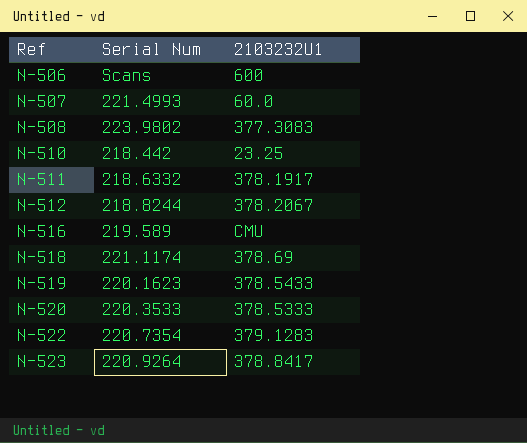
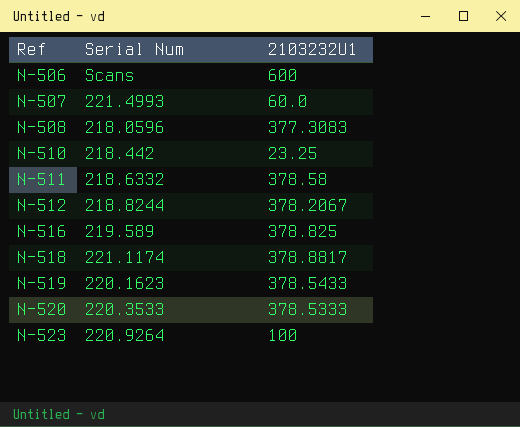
row N-522: 220.7354 | 379.1283 -> none
N-508 | Serial Num: 223.9802 -> 218.0596
N-511 | 2103232U1: 378.1917 -> 378.58
N-516 | 2103232U1: CMU -> 378.825
N-518 | 2103232U1: 378.69 -> 378.8817
N-523 | 2103232U1: 378.8417 -> 100

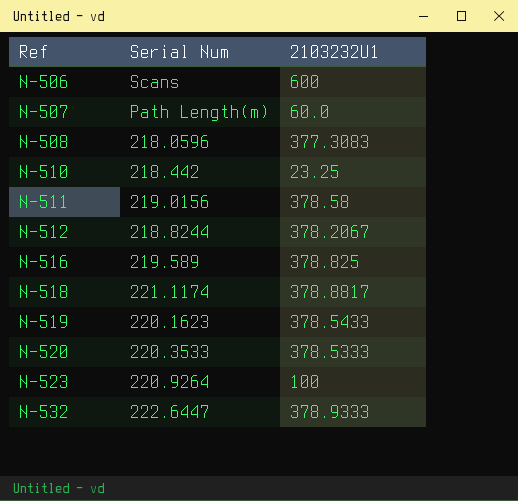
N-507 | Serial Num: 221.4993 -> Path Length(m)
N-511 | Serial Num: 218.6332 -> 219.0156
row N-532: none -> 222.6447 | 378.9333

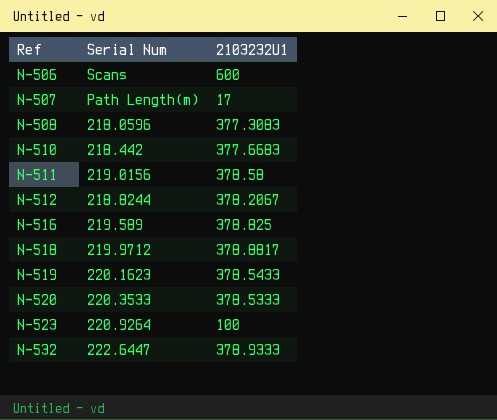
N-507 | 2103232U1: 60.0 -> 17
N-510 | 2103232U1: 23.25 -> 377.6683
N-518 | Serial Num: 221.1174 -> 219.9712

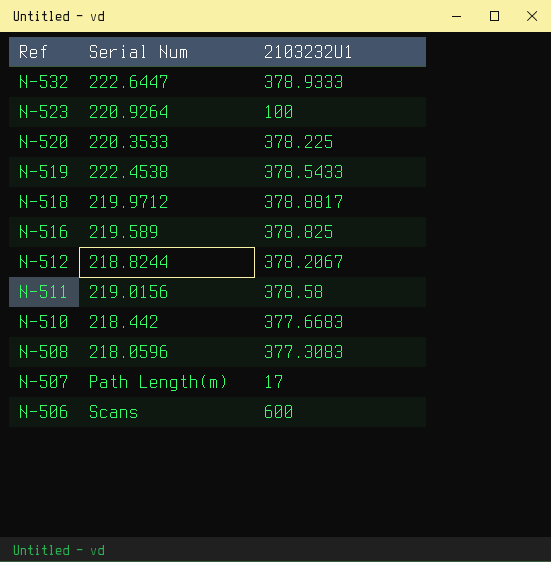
row order: Ref ascending -> Ref descending
N-520 | 2103232U1: 378.5333 -> 378.225
N-519 | Serial Num: 220.1623 -> 222.4538

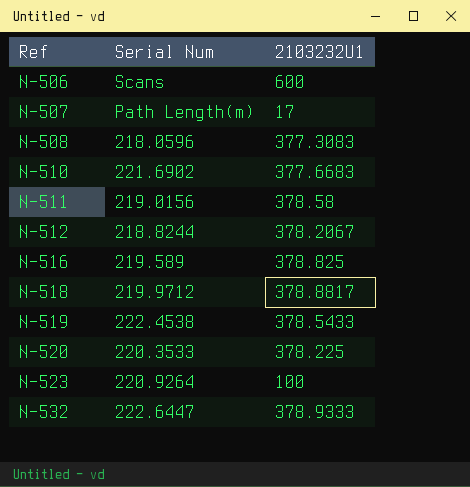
row order: Ref descending -> Ref ascending
N-510 | Serial Num: 218.442 -> 221.6902

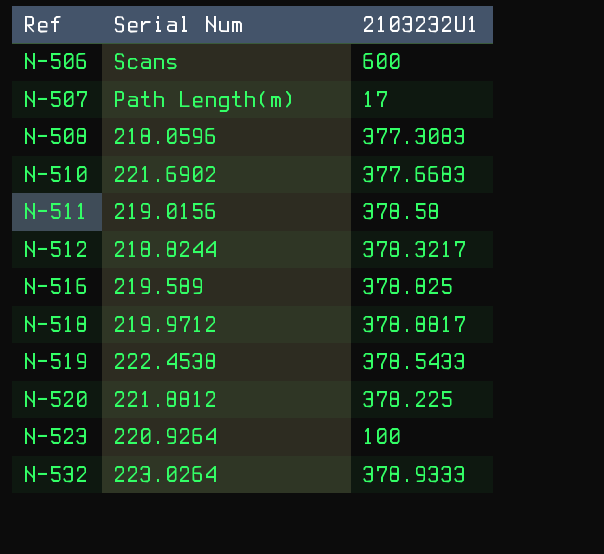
N-512 | 2103232U1: 378.2067 -> 378.3217
N-520 | Serial Num: 220.3533 -> 221.8812
N-532 | Serial Num: 222.6447 -> 223.0264

